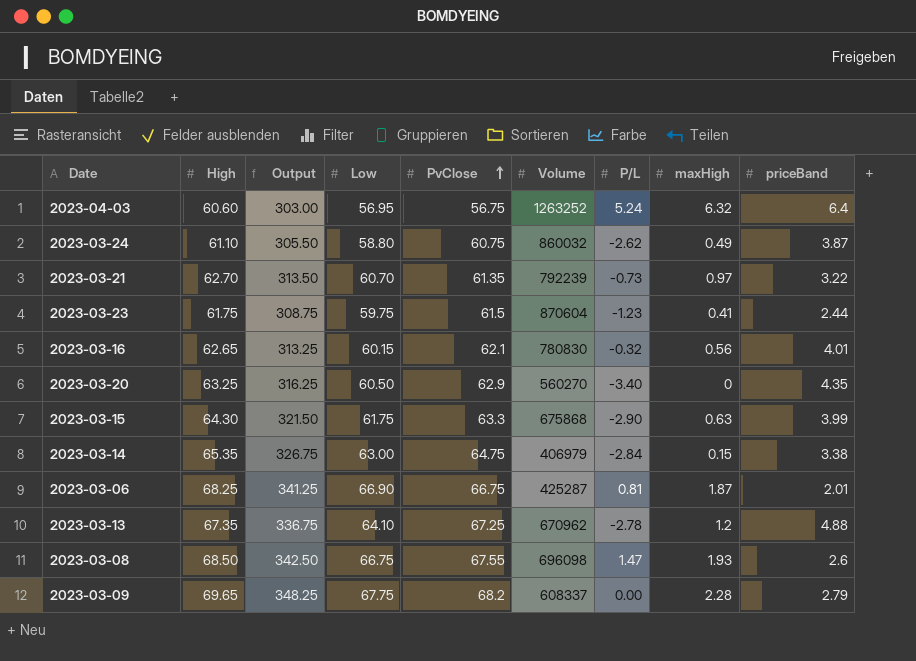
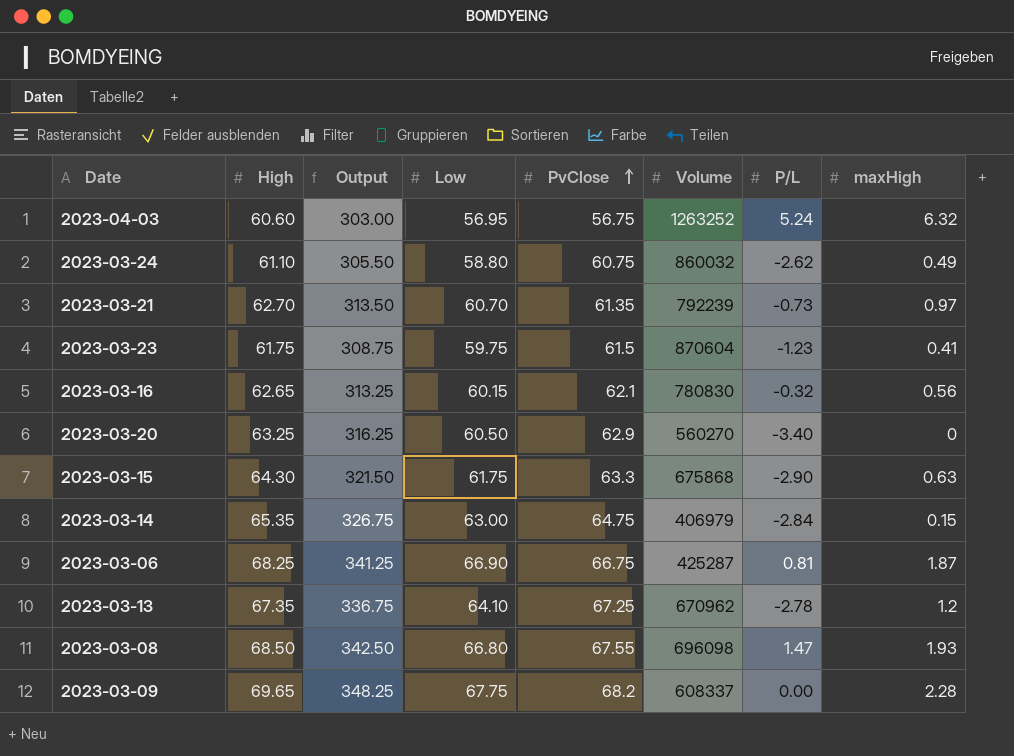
column priceBand | position: 9 -> none
2023-03-08 | Low: 66.75 -> 66.80

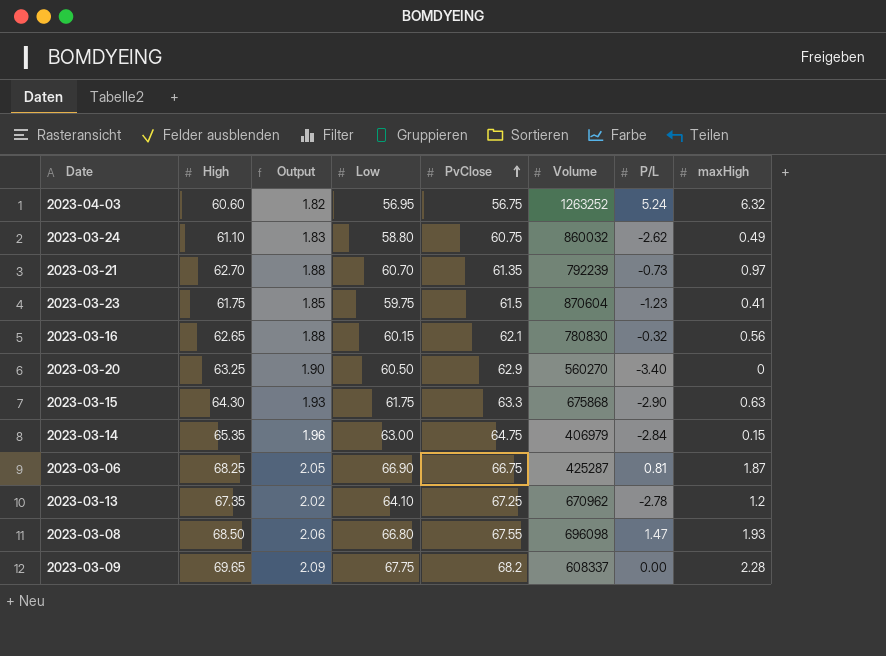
column Output | formula: [High] * 5 -> [High] * 0.03

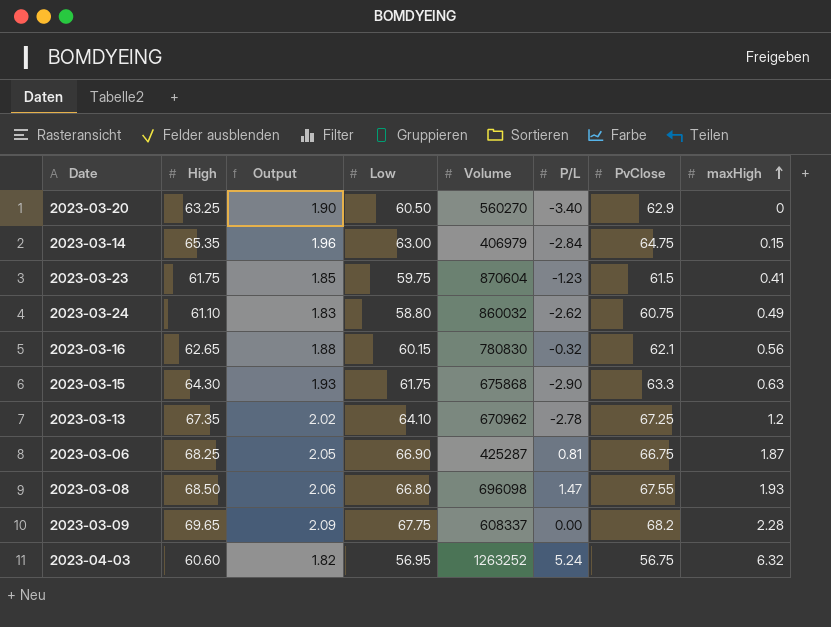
row order: PvClose ascending -> maxHigh ascending
column PvClose | position: 5 -> 7
row 2023-03-21: 62.70 | 1.88 | 60.70 | 61.35 | 792239 | -0.73 | 0.97 -> none

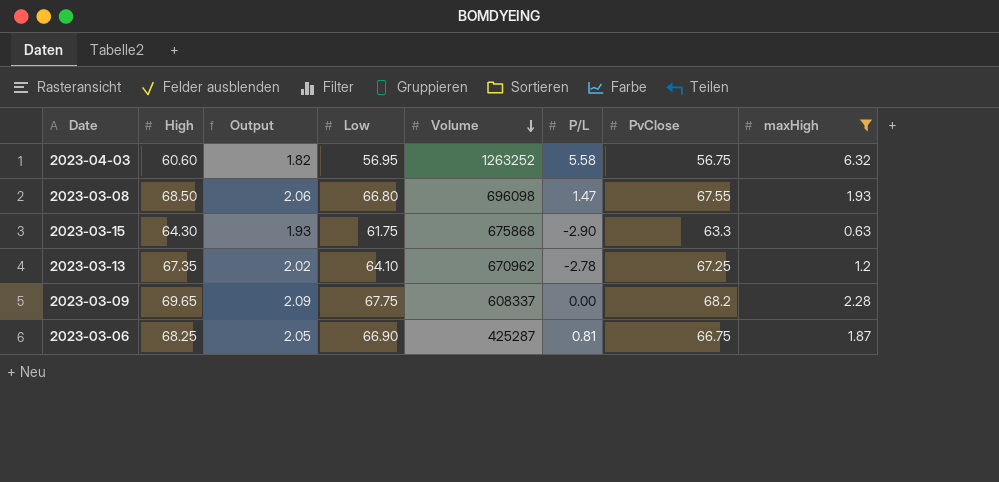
filter: none -> maxHigh >= 0.63
row order: maxHigh ascending -> Volume descending
2023-04-03 | P/L: 5.24 -> 5.58

